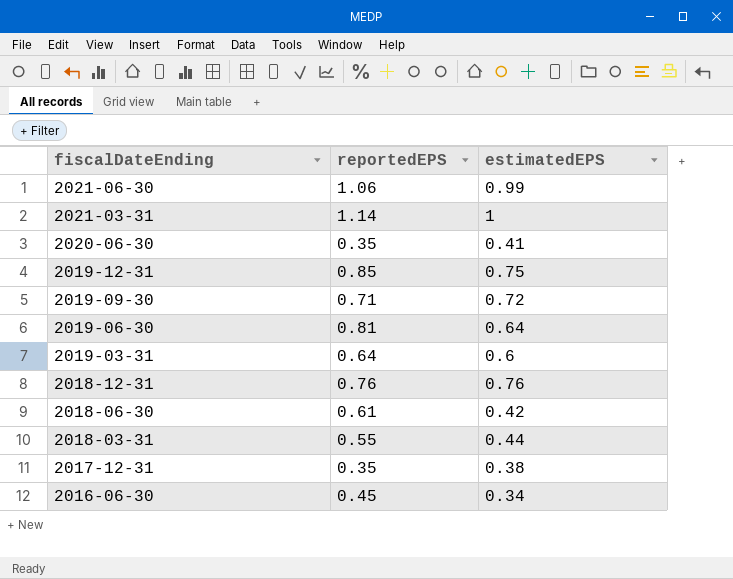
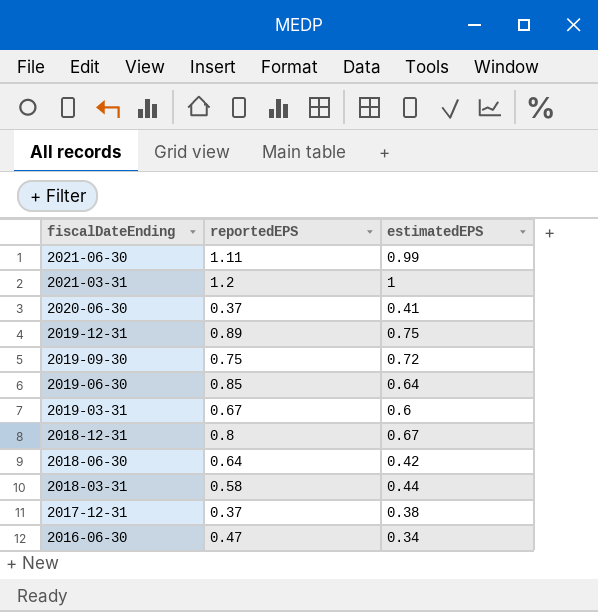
2021-06-30 | reportedEPS: 1.06 -> 1.11
2021-03-31 | reportedEPS: 1.14 -> 1.2
2020-06-30 | reportedEPS: 0.35 -> 0.37
2019-12-31 | reportedEPS: 0.85 -> 0.89
2019-09-30 | reportedEPS: 0.71 -> 0.75
2019-06-30 | reportedEPS: 0.81 -> 0.85
2019-03-31 | reportedEPS: 0.64 -> 0.67
2018-12-31 | reportedEPS: 0.76 -> 0.8
2018-12-31 | estimatedEPS: 0.76 -> 0.67
2018-06-30 | reportedEPS: 0.61 -> 0.64
2018-03-31 | reportedEPS: 0.55 -> 0.58
2017-12-31 | reportedEPS: 0.35 -> 0.37
2016-06-30 | reportedEPS: 0.45 -> 0.47

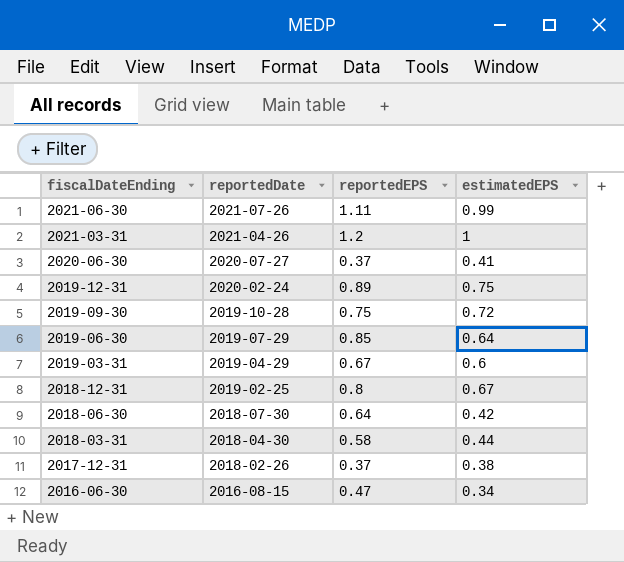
column reportedDate | position: none -> 2

